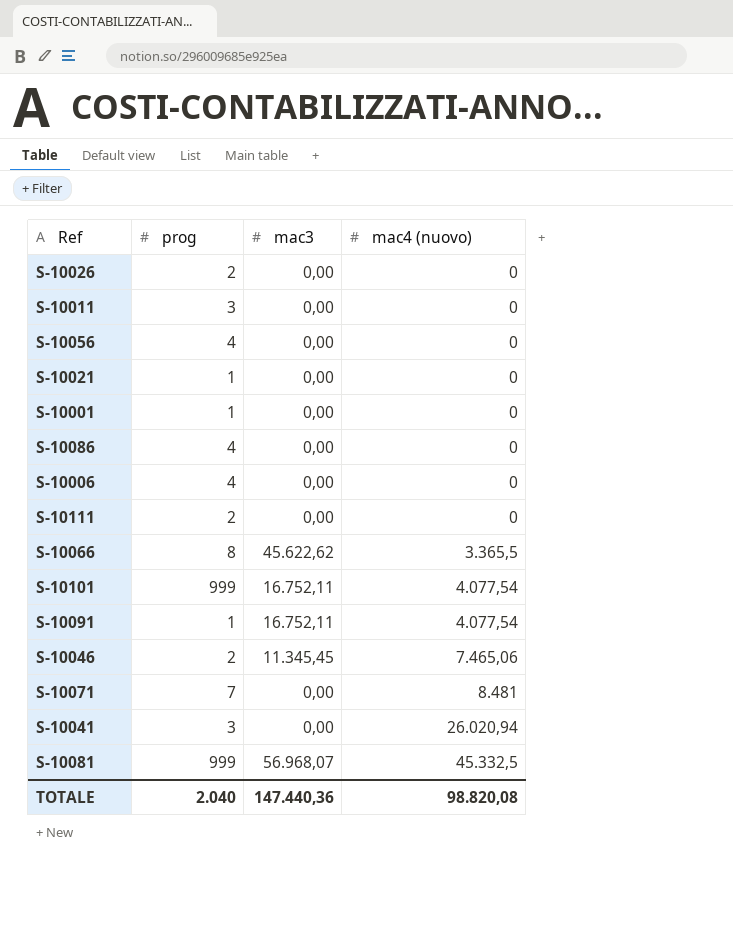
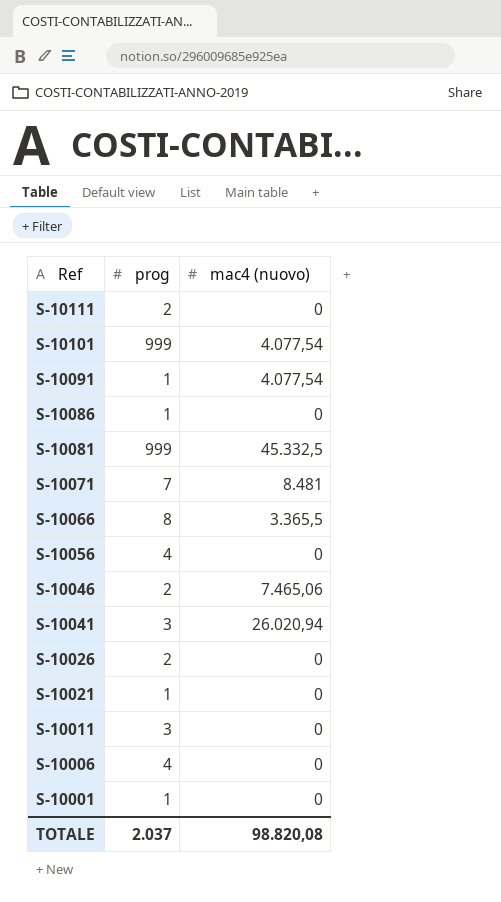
row order: mac4 (nuovo) ascending -> Ref descending
column mac3 | position: 3 -> none
S-10086 | prog: 4 -> 1
TOTALE | prog: 2.040 -> 2.037

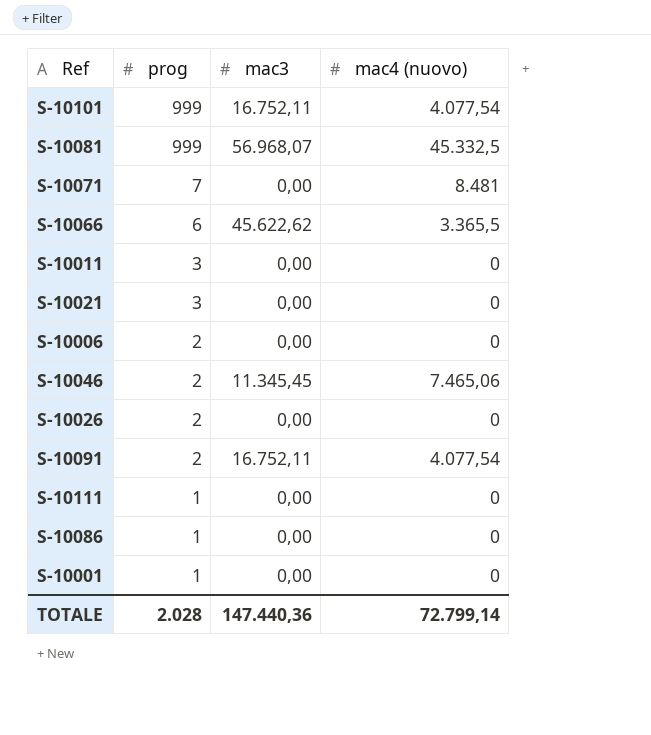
row order: Ref descending -> prog descending
column mac3 | position: none -> 3
row S-10056: 4 | 0 -> none
row S-10041: 3 | 26.020,94 -> none
S-10066 | prog: 8 -> 6
S-10021 | prog: 1 -> 3
S-10006 | prog: 4 -> 2
S-10091 | prog: 1 -> 2
S-10111 | prog: 2 -> 1
TOTALE | prog: 2.037 -> 2.028
TOTALE | mac4 (nuovo): 98.820,08 -> 72.799,14

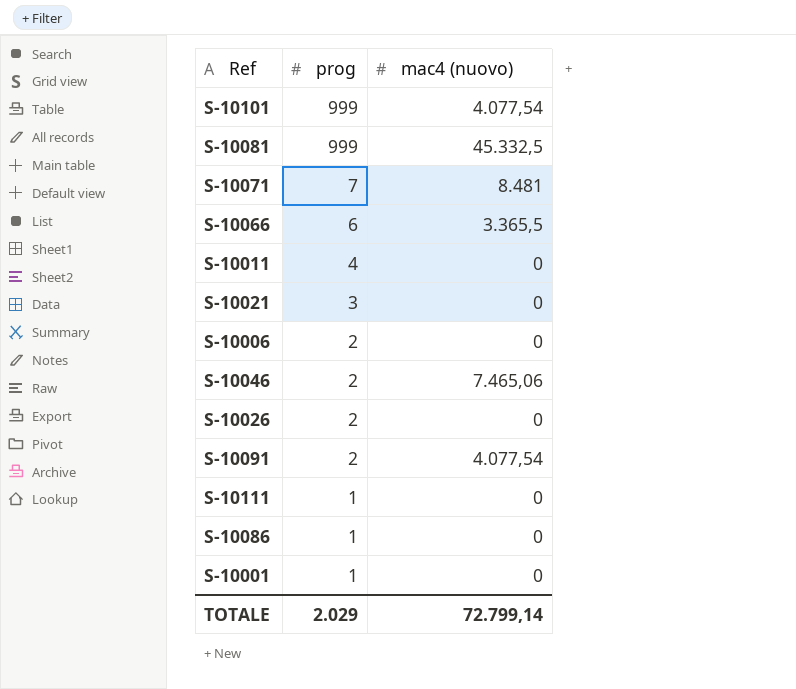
column mac3 | position: 3 -> none
S-10011 | prog: 3 -> 4
TOTALE | prog: 2.028 -> 2.029

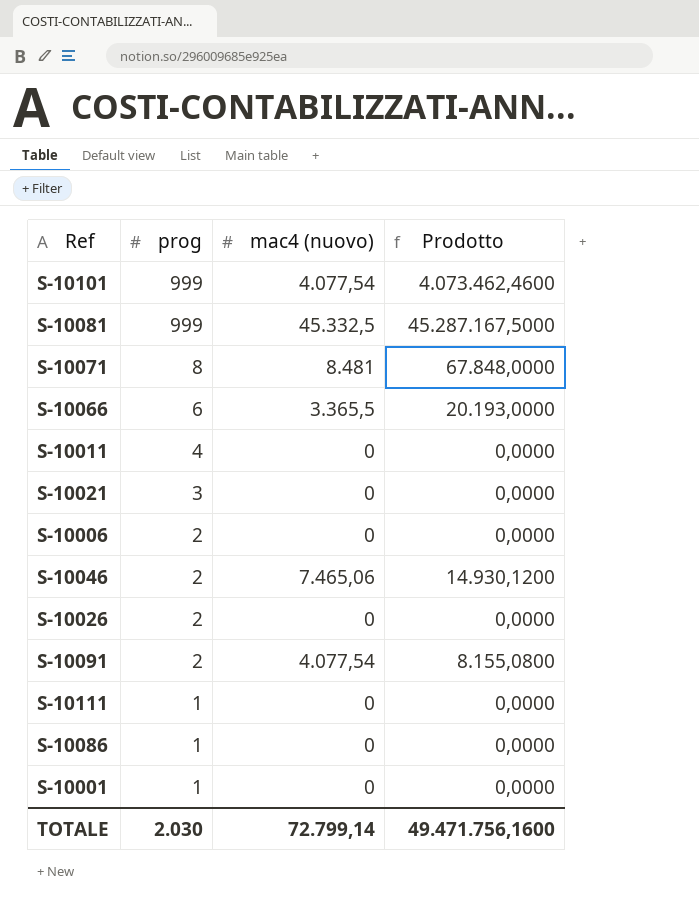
column Prodotto | formula: none -> [prog] * [mac4 (nuovo)]
S-10071 | prog: 7 -> 8
TOTALE | prog: 2.029 -> 2.030

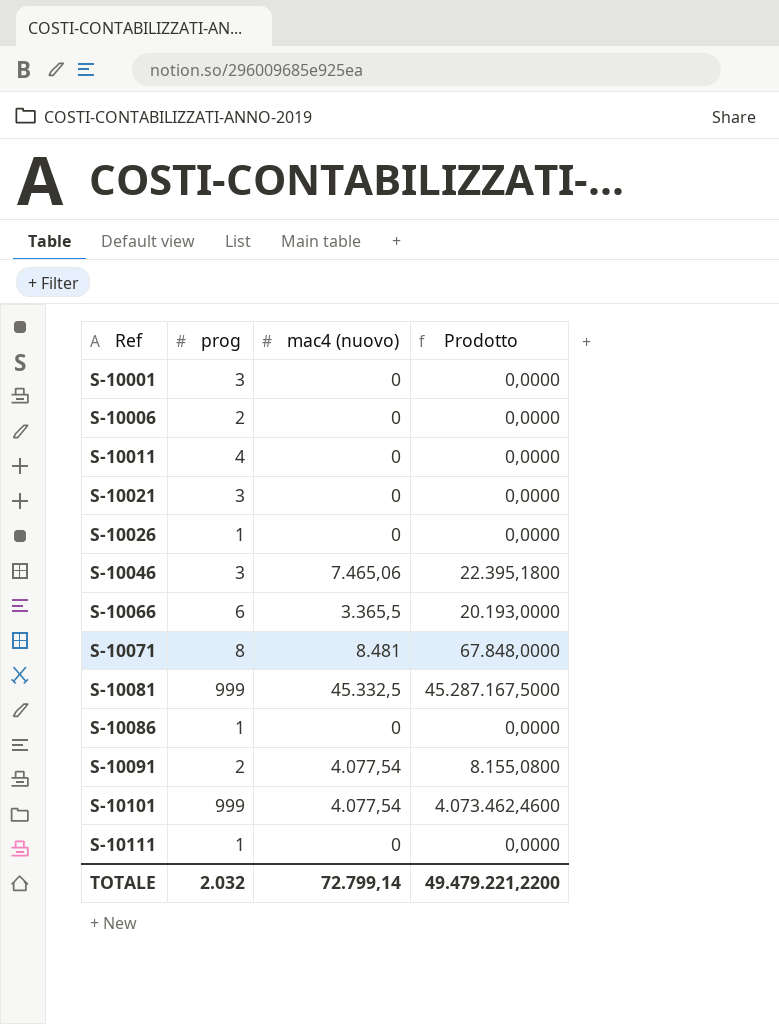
row order: prog descending -> Ref ascending
S-10001 | prog: 1 -> 3
S-10026 | prog: 2 -> 1
S-10046 | prog: 2 -> 3
S-10046 | Prodotto: 14.930,1200 -> 22.395,1800
TOTALE | prog: 2.030 -> 2.032
TOTALE | Prodotto: 49.471.756,1600 -> 49.479.221,2200

